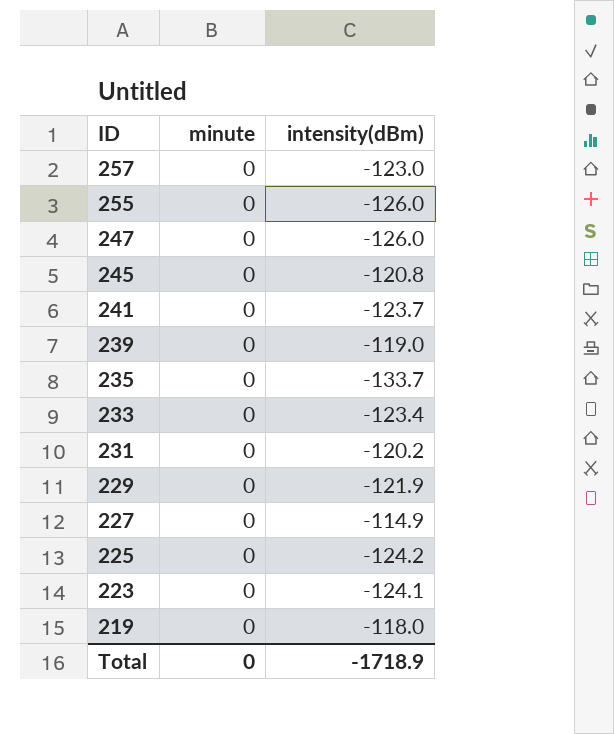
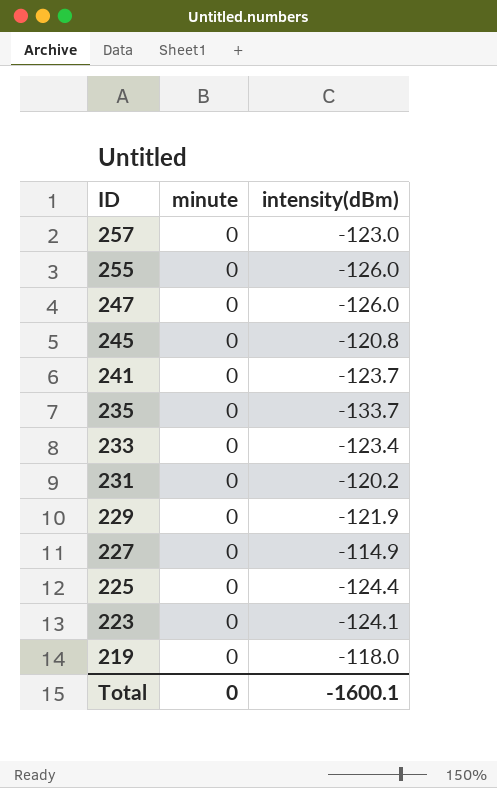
row 239: 0 | -119.0 -> none
225 | intensity(dBm): -124.2 -> -124.4
Total | intensity(dBm): -1718.9 -> -1600.1

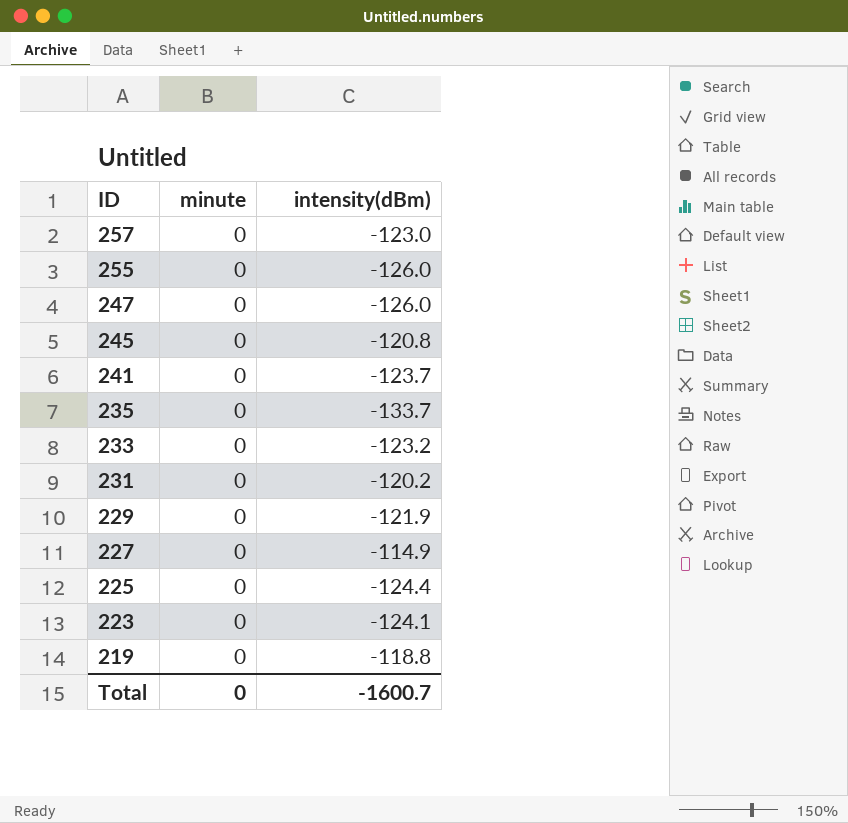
233 | intensity(dBm): -123.4 -> -123.2
219 | intensity(dBm): -118.0 -> -118.8
Total | intensity(dBm): -1600.1 -> -1600.7

